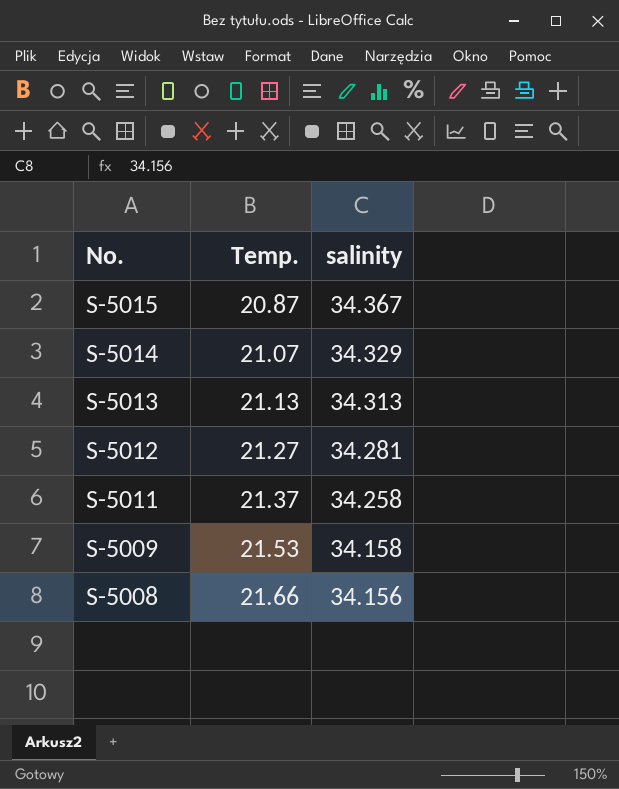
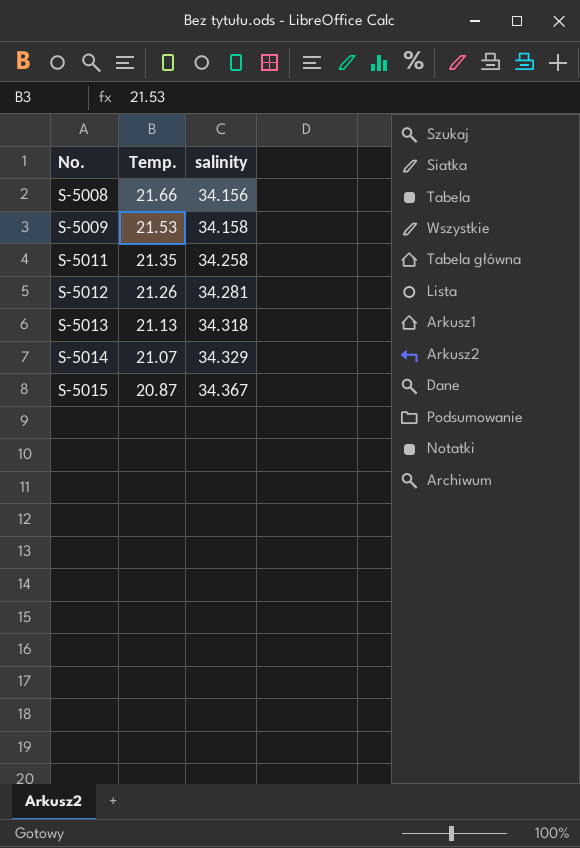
row order: No. descending -> No. ascending
S-5011 | Temp.: 21.37 -> 21.35
S-5012 | Temp.: 21.27 -> 21.26
S-5013 | salinity: 34.313 -> 34.318

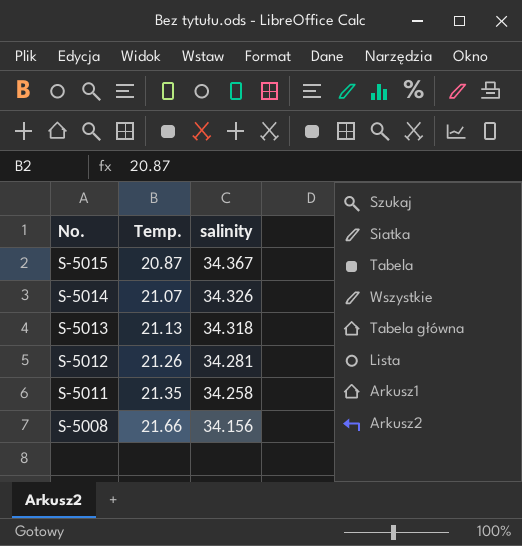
row order: No. ascending -> No. descending
row S-5009: 21.53 | 34.158 -> none
S-5014 | salinity: 34.329 -> 34.326

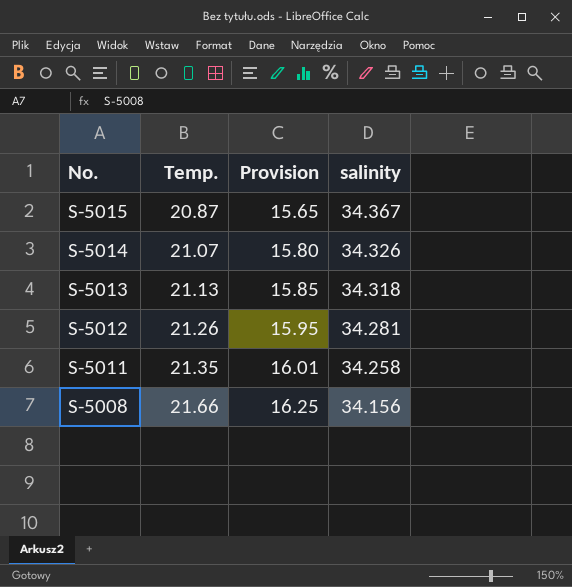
column Provision | formula: none -> [Temp.] * 0.75

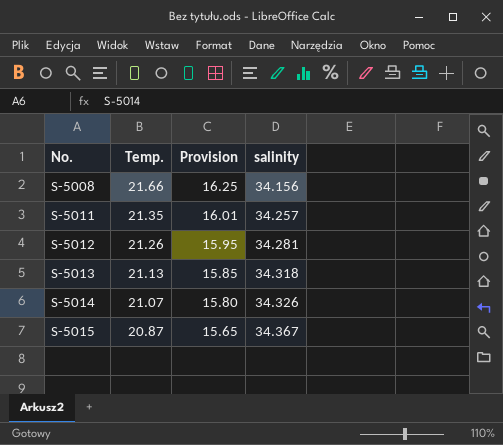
row order: No. descending -> No. ascending
S-5011 | salinity: 34.258 -> 34.257

